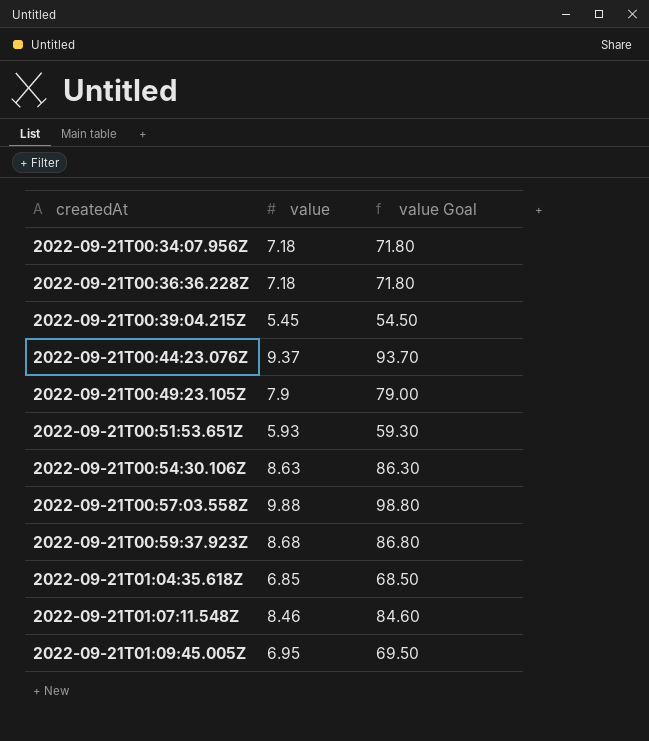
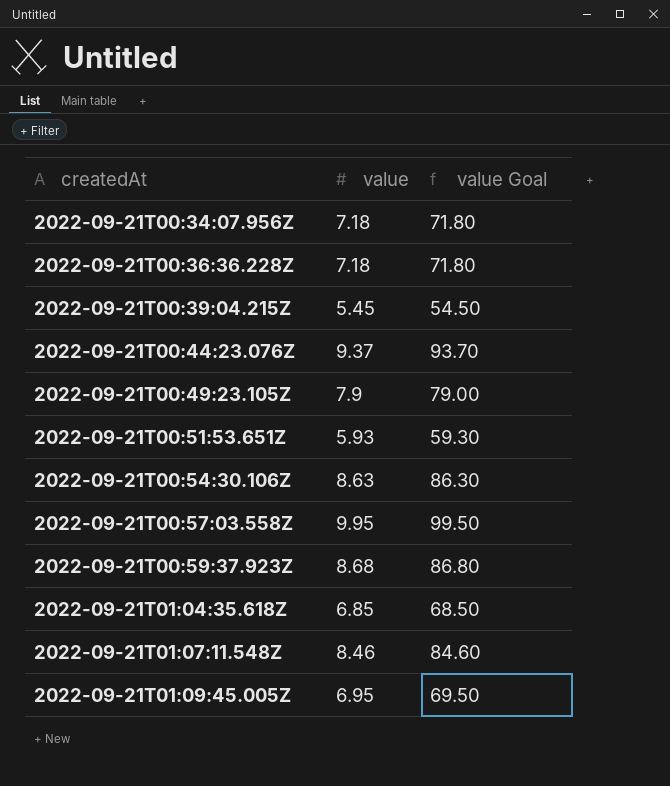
2022-09-21T00:57:03.558Z | value: 9.88 -> 9.95
2022-09-21T00:57:03.558Z | value Goal: 98.80 -> 99.50

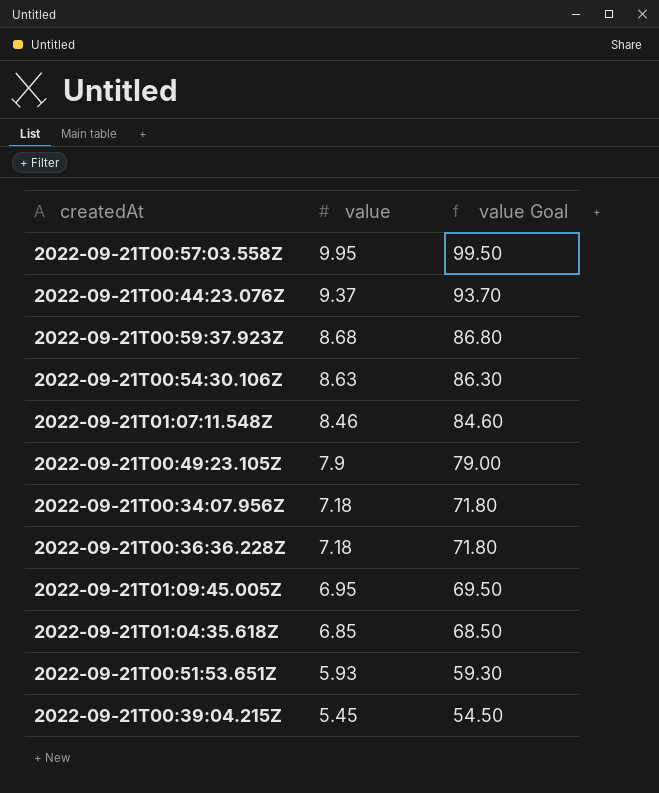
row order: createdAt ascending -> value descending

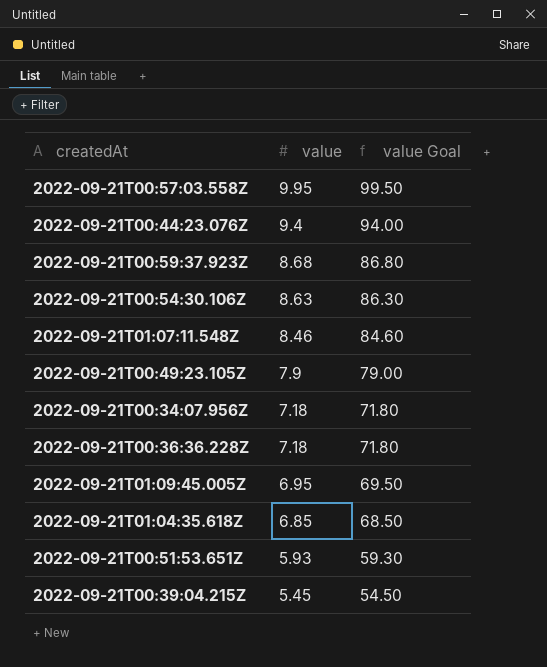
2022-09-21T00:44:23.076Z | value: 9.37 -> 9.4
2022-09-21T00:44:23.076Z | value Goal: 93.70 -> 94.00

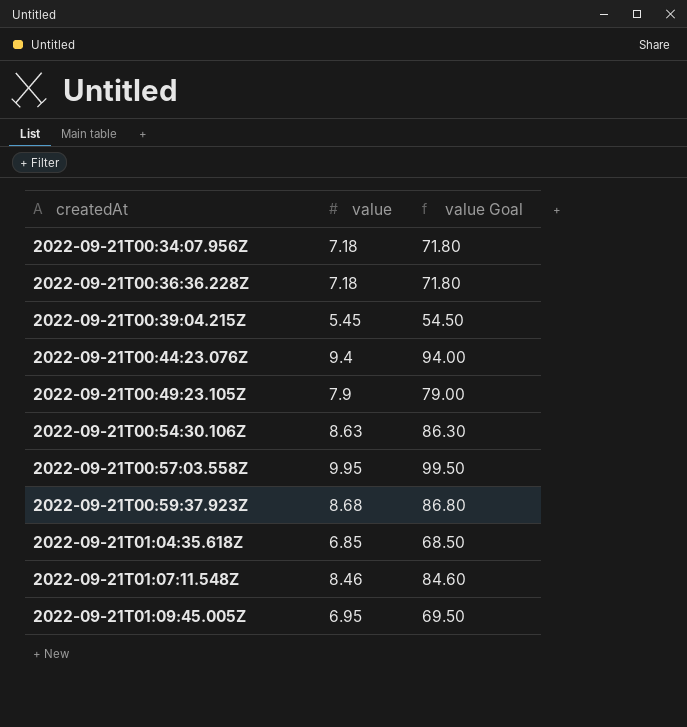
row order: value descending -> createdAt ascending
row 2022-09-21T00:51:53.651Z: 5.93 | 59.30 -> none

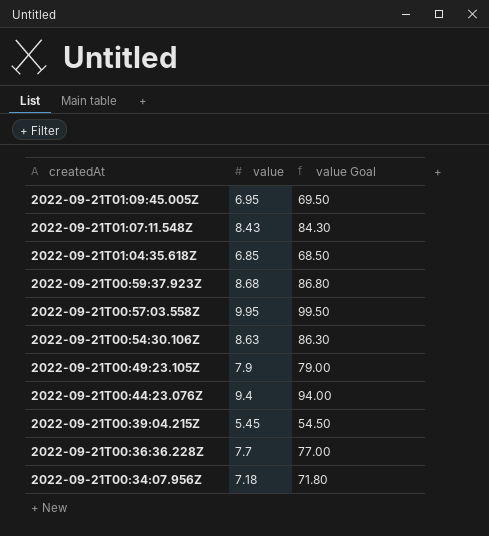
row order: createdAt ascending -> createdAt descending
2022-09-21T01:07:11.548Z | value: 8.46 -> 8.43
2022-09-21T01:07:11.548Z | value Goal: 84.60 -> 84.30
2022-09-21T00:36:36.228Z | value: 7.18 -> 7.7
2022-09-21T00:36:36.228Z | value Goal: 71.80 -> 77.00

